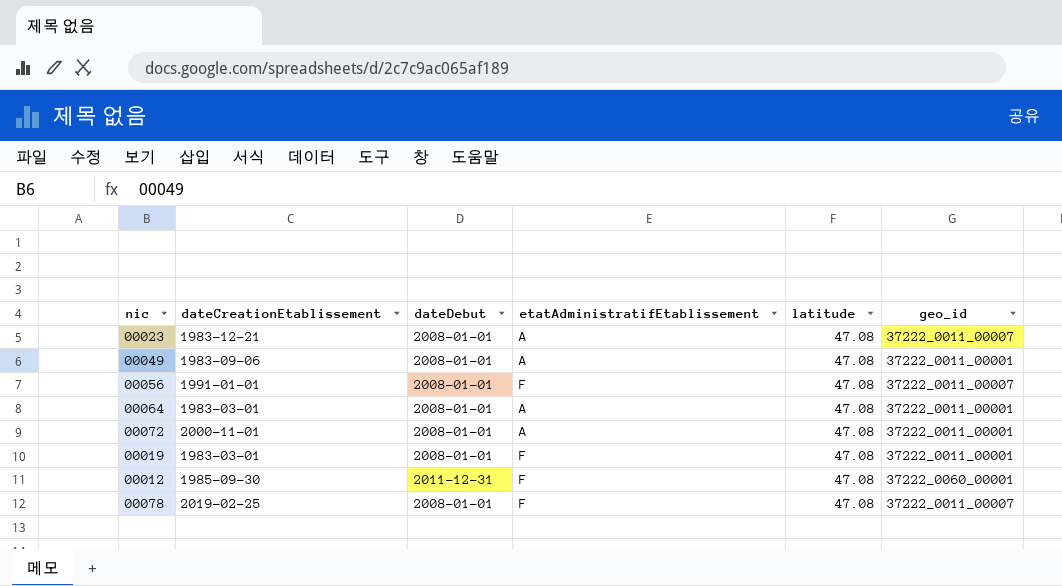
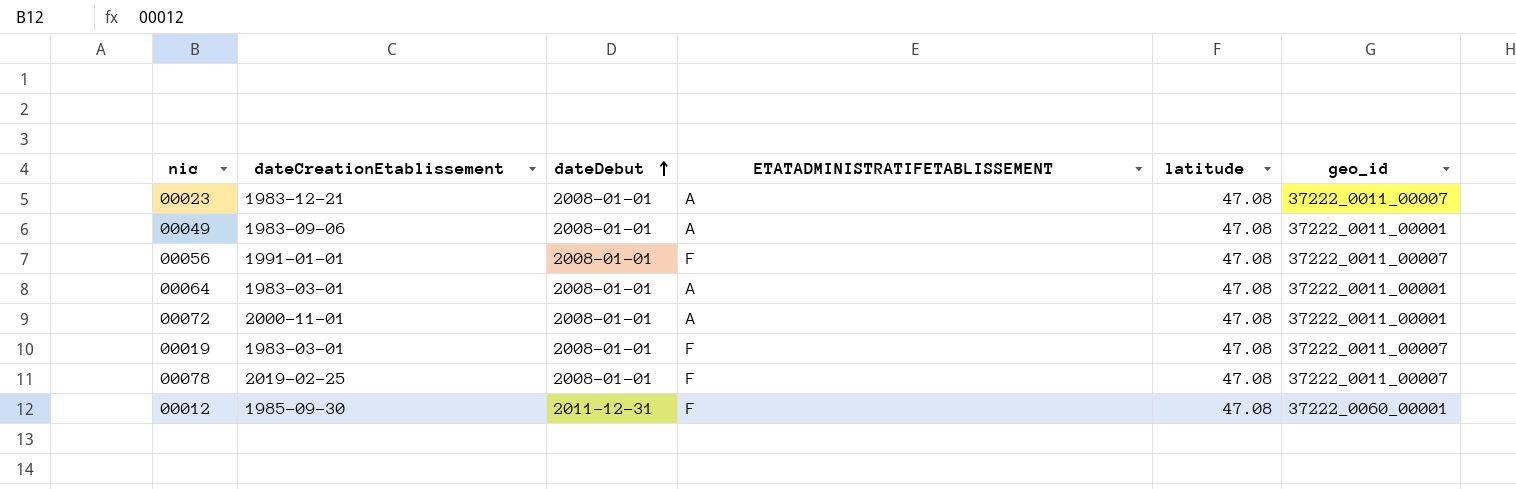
row order: none -> dateDebut ascending
column name: etatAdministratifEtablissement -> ETATADMINISTRATIFETABLISSEMENT
00019 | geo_id: 37222_0011_00001 -> 37222_0011_00007

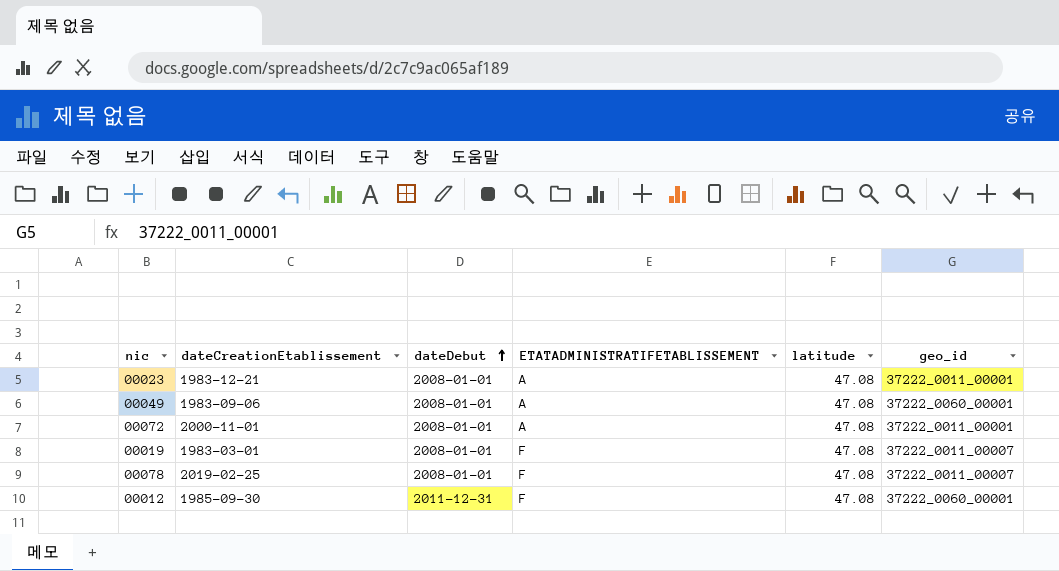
row 00056: 1991-01-01 | 2008-01-01 | F | 47.08 | 37222_0011_00007 -> none
row 00064: 1983-03-01 | 2008-01-01 | A | 47.08 | 37222_0011_00001 -> none
00023 | geo_id: 37222_0011_00007 -> 37222_0011_00001
00049 | geo_id: 37222_0011_00001 -> 37222_0060_00001

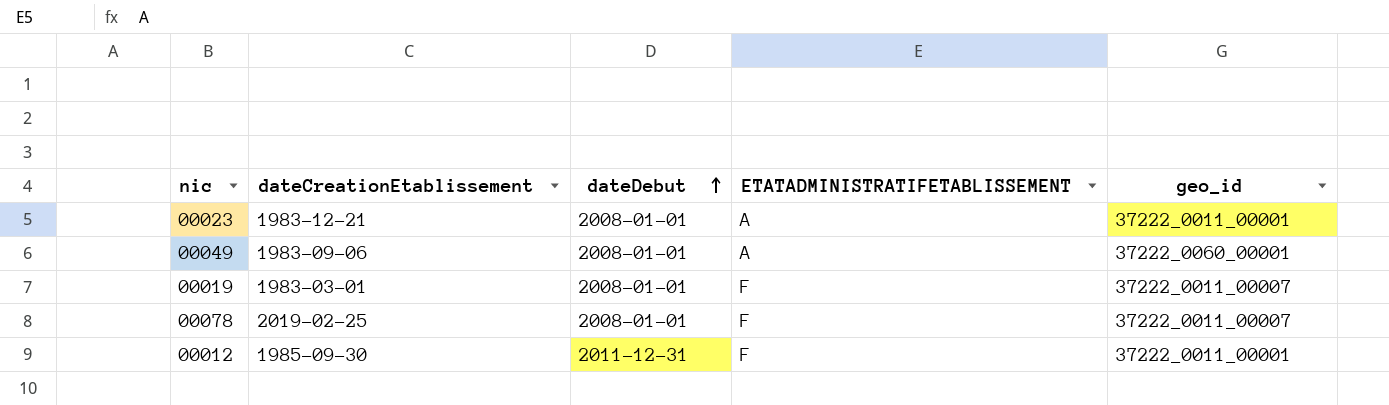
column latitude | position: 5 -> none
row 00072: 2000-11-01 | 2008-01-01 | A | 47.08 | 37222_0011_00001 -> none
00012 | geo_id: 37222_0060_00001 -> 37222_0011_00001

